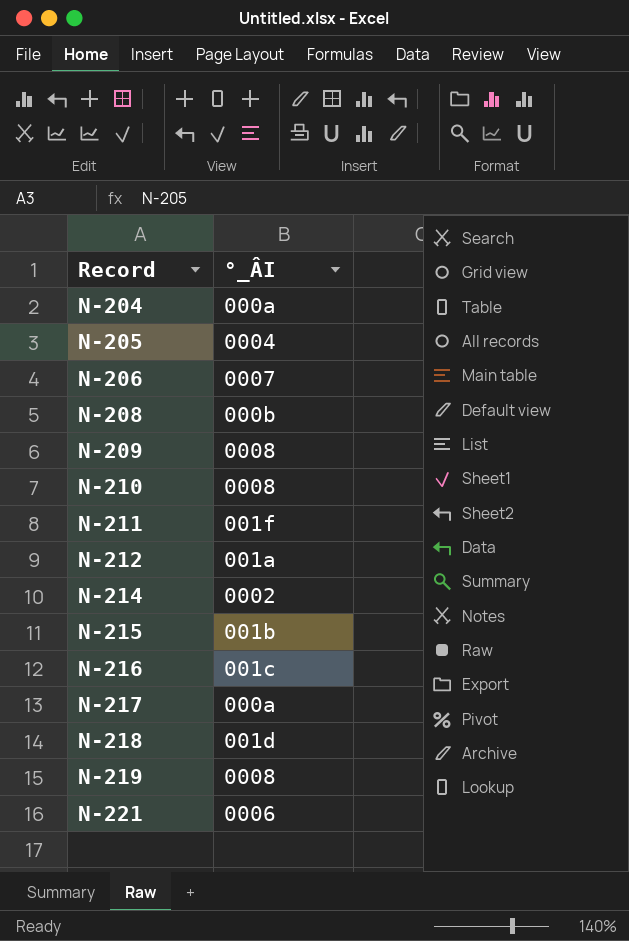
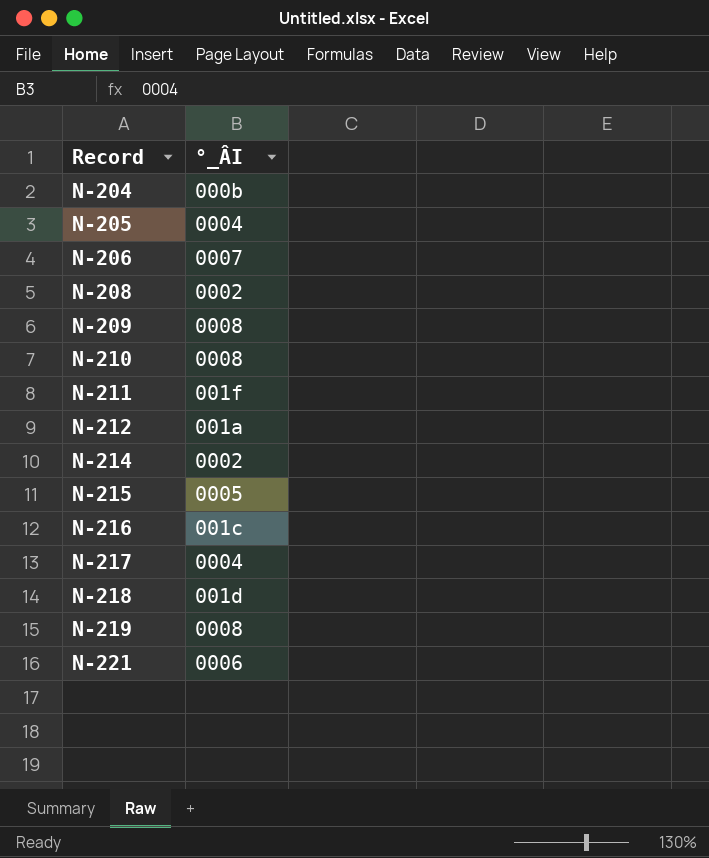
N-204 | °_ÂI: 000a -> 000b
N-208 | °_ÂI: 000b -> 0002
N-215 | °_ÂI: 001b -> 0005
N-217 | °_ÂI: 000a -> 0004

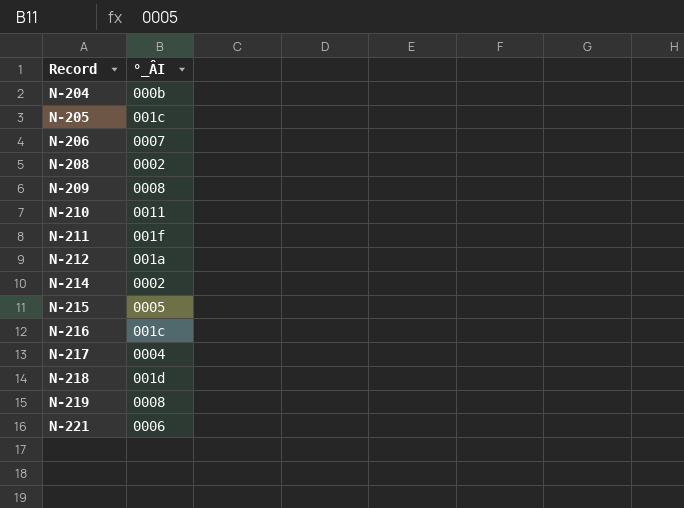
N-205 | °_ÂI: 0004 -> 001c
N-210 | °_ÂI: 0008 -> 0011

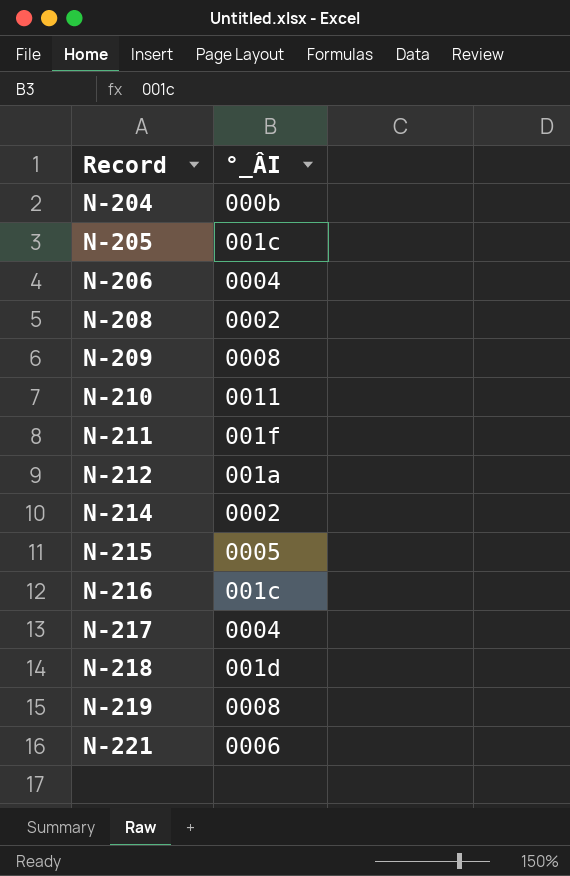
N-206 | °_ÂI: 0007 -> 0004

